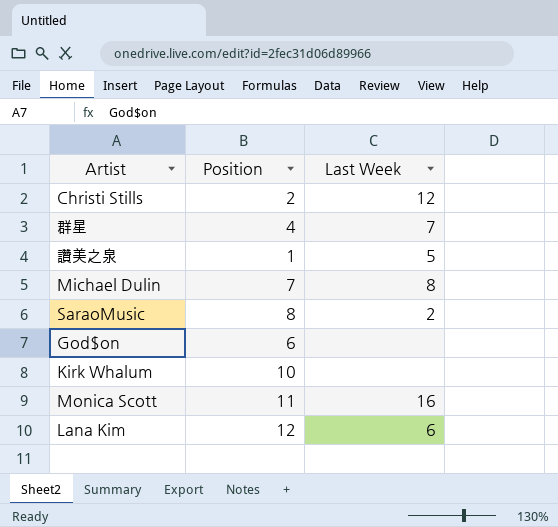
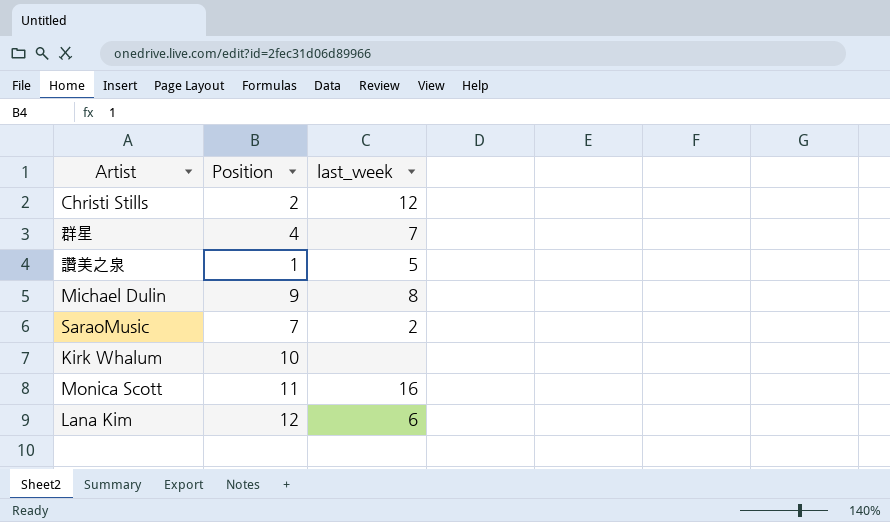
column name: Last Week -> last_week
row God$on: 6 | none -> none
Michael Dulin | Position: 7 -> 9
SaraoMusic | Position: 8 -> 7

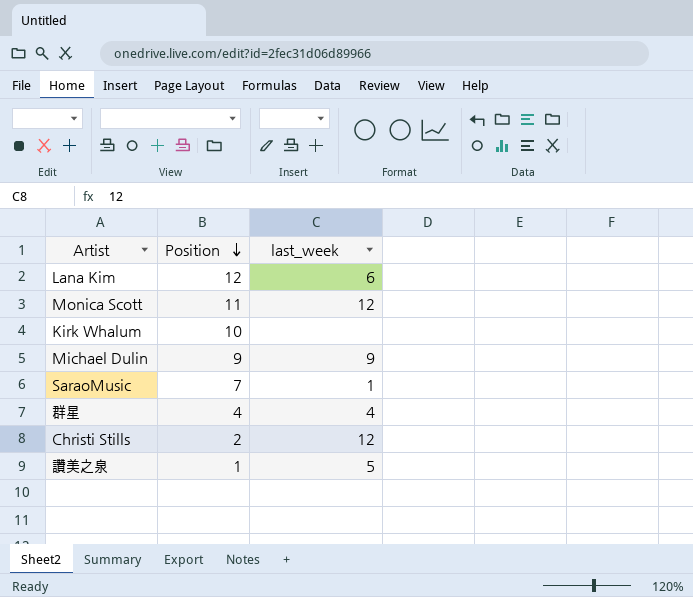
row order: none -> Position descending
Monica Scott | last_week: 16 -> 12
Michael Dulin | last_week: 8 -> 9
SaraoMusic | last_week: 2 -> 1
群星 | last_week: 7 -> 4

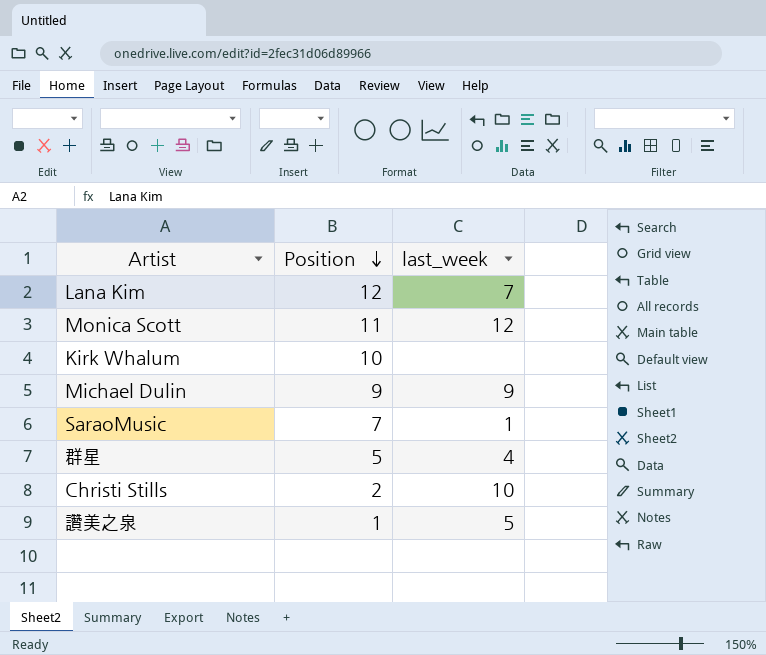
Lana Kim | last_week: 6 -> 7
群星 | Position: 4 -> 5
Christi Stills | last_week: 12 -> 10

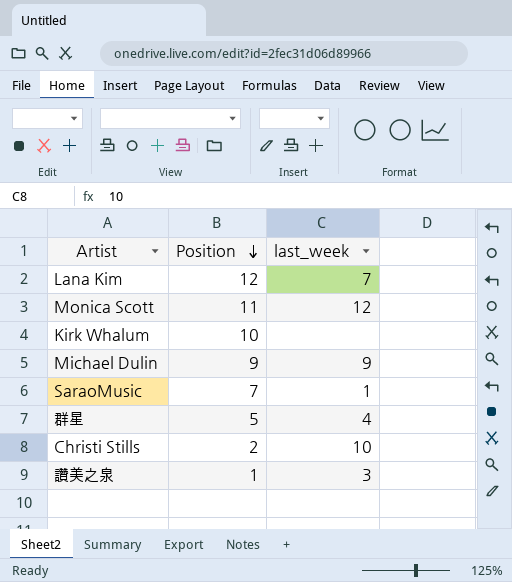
讚美之泉 | last_week: 5 -> 3

